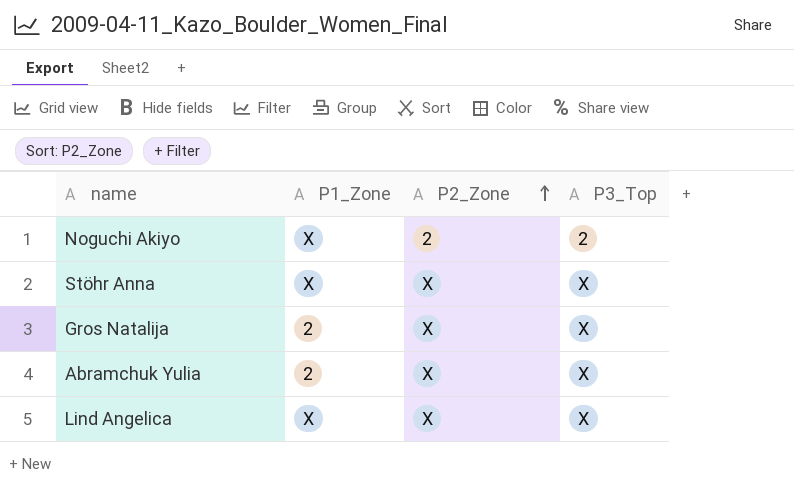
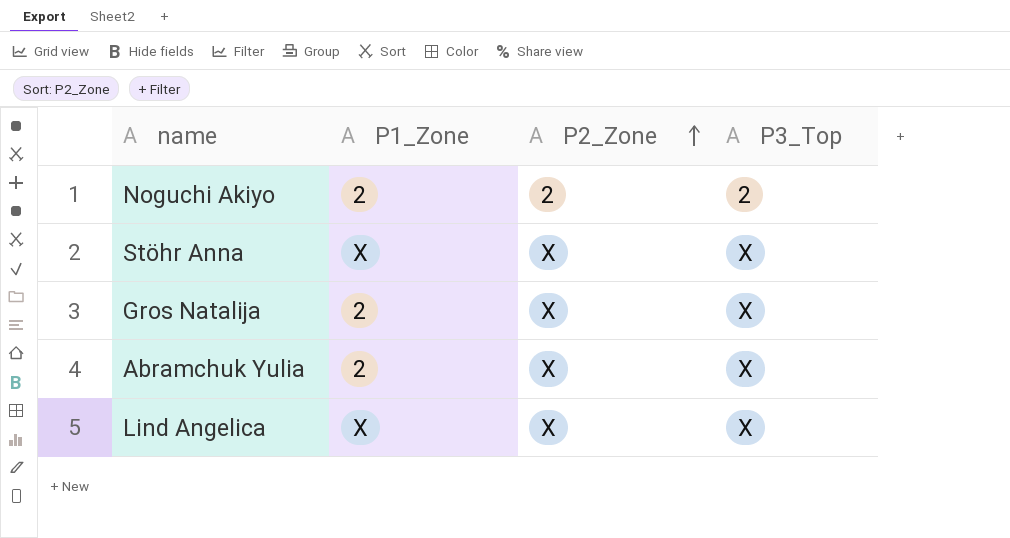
Noguchi Akiyo | P1_Zone: X -> 2

